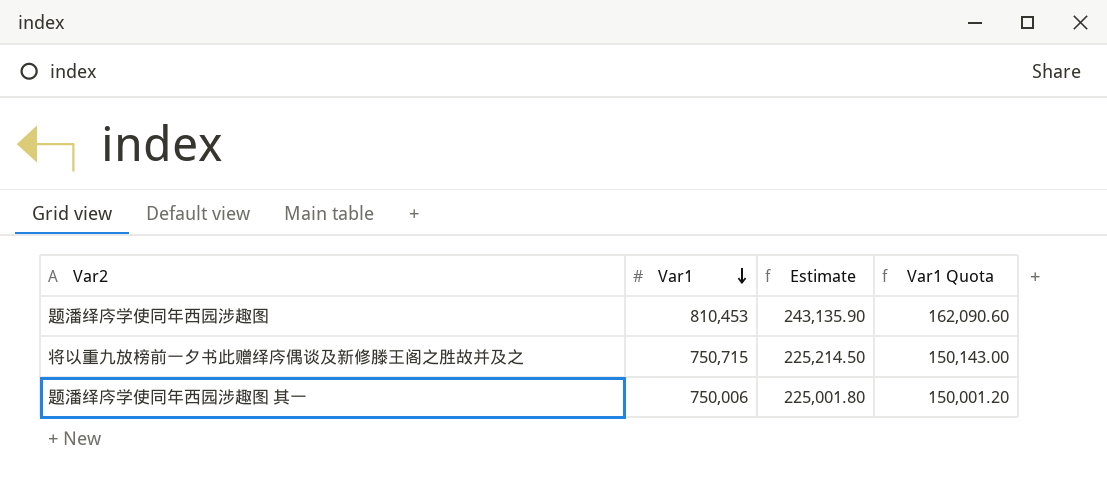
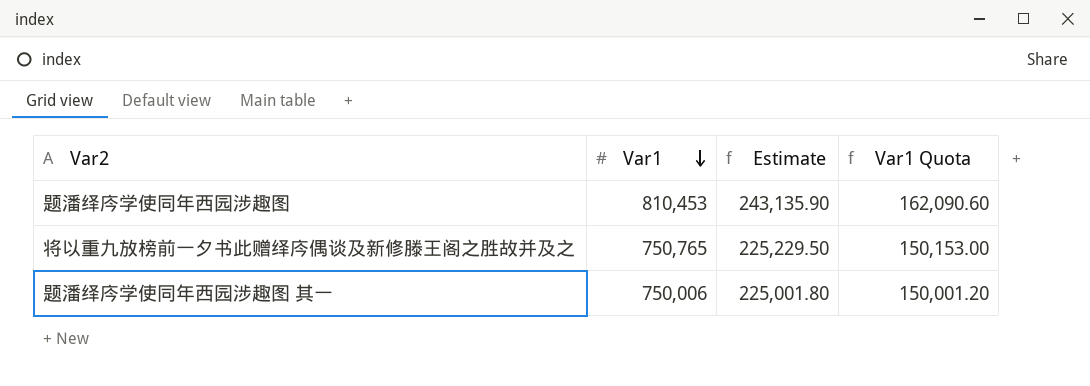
将以重九放榜前一夕书此赠绎庈偶谈及新修滕王阁之胜故并及之 | Var1: 750,715 -> 750,765
将以重九放榜前一夕书此赠绎庈偶谈及新修滕王阁之胜故并及之 | Estimate: 225,214.50 -> 225,229.50
将以重九放榜前一夕书此赠绎庈偶谈及新修滕王阁之胜故并及之 | Var1 Quota: 150,143.00 -> 150,153.00

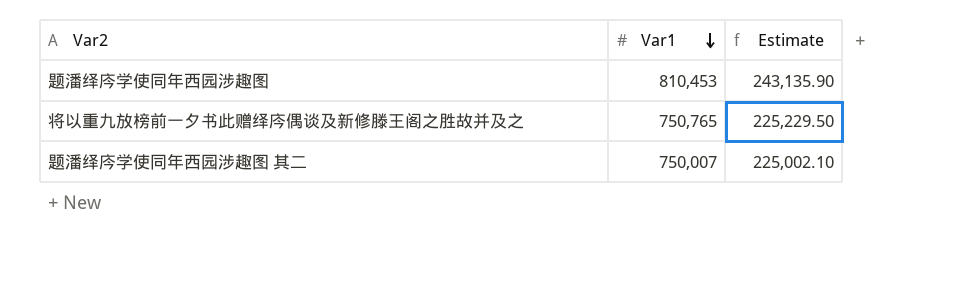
column Var1 Quota | formula: [Var1] * 0.2 -> none
row 题潘绎庈学使同年西园涉趣图 其一: 750,006 | 225,001.80 | 150,001.20 -> none
row 题潘绎庈学使同年西园涉趣图 其二: none -> 750,007 | 225,002.10

